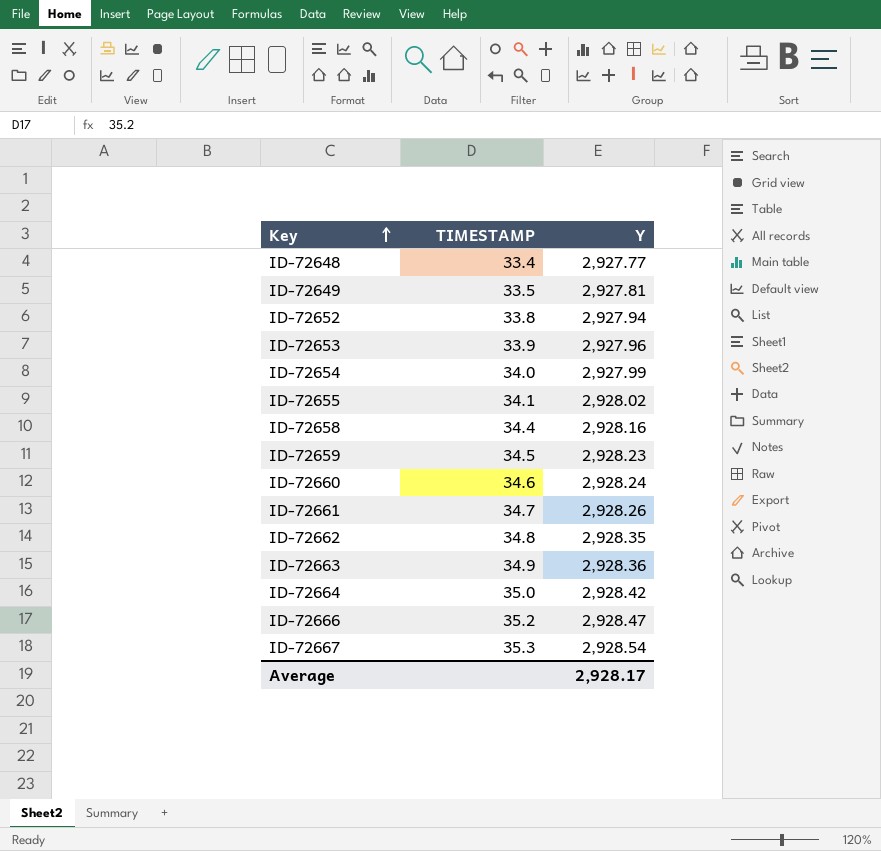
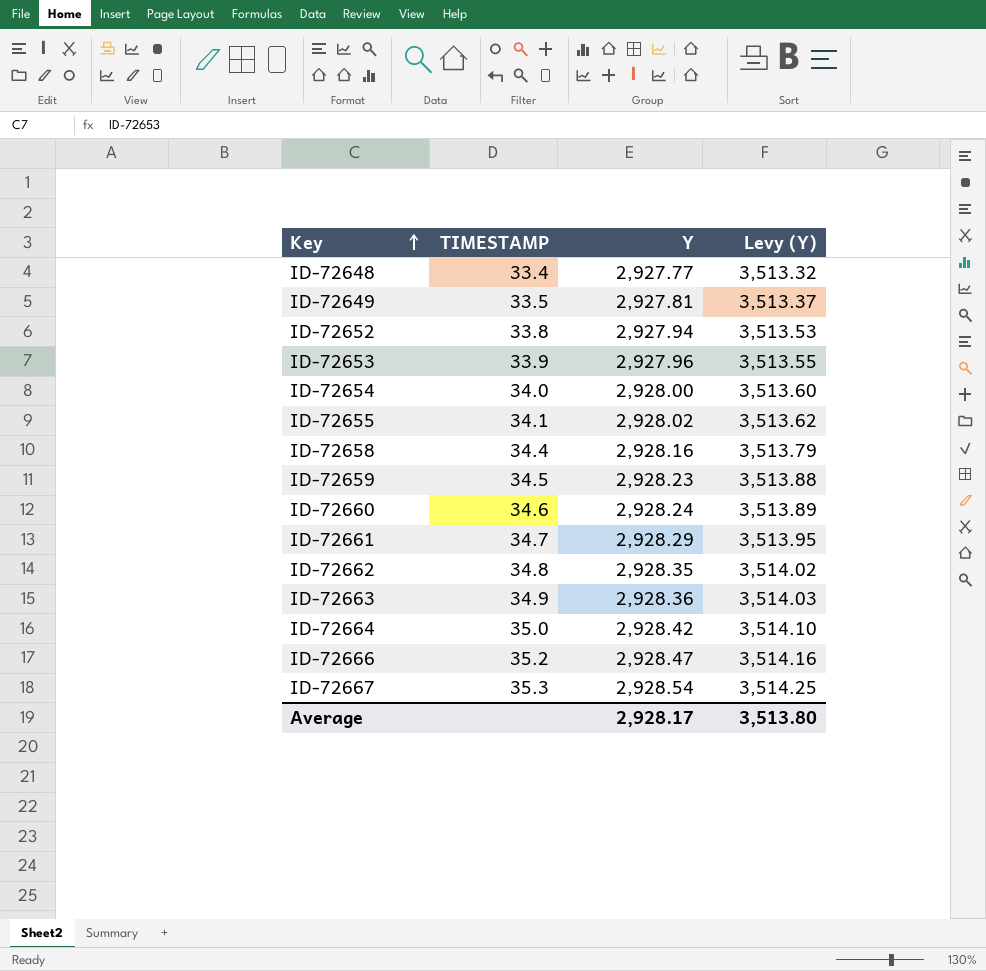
column Levy (Y) | formula: none -> [Y] * 1.2
ID-72654 | Y: 2,927.99 -> 2,928.00
ID-72661 | Y: 2,928.26 -> 2,928.29

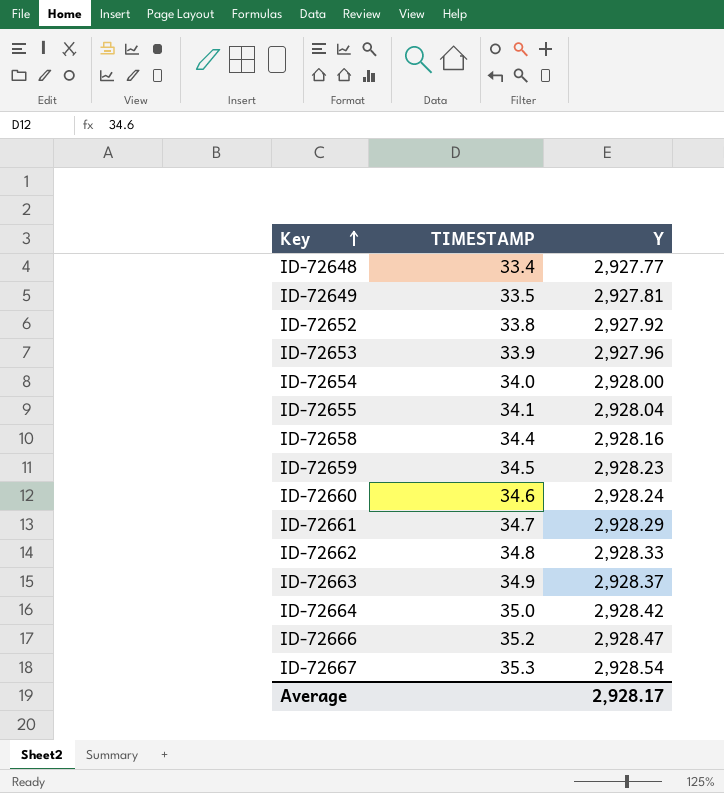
column Levy (Y) | formula: [Y] * 1.2 -> none
ID-72652 | Y: 2,927.94 -> 2,927.92
ID-72655 | Y: 2,928.02 -> 2,928.04
ID-72662 | Y: 2,928.35 -> 2,928.33
ID-72663 | Y: 2,928.36 -> 2,928.37

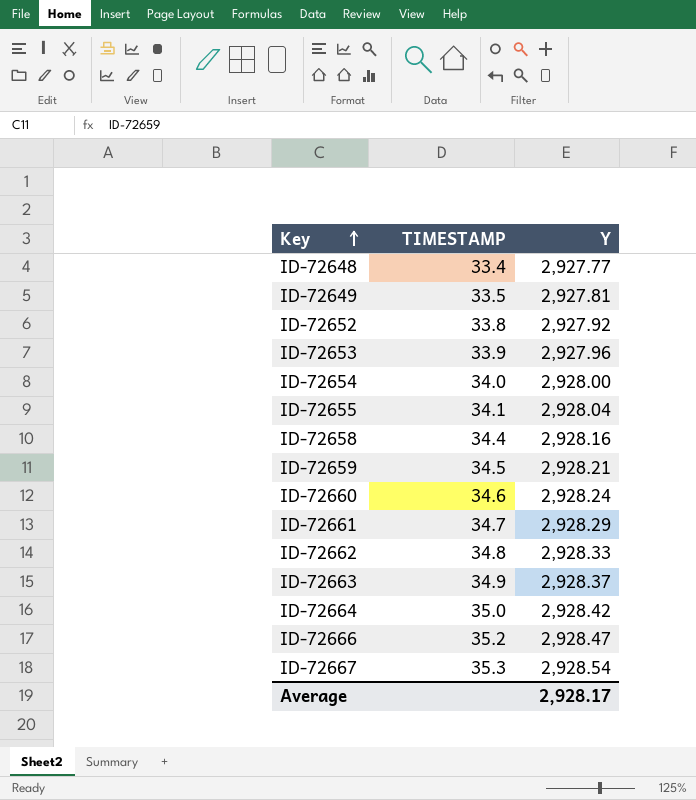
ID-72659 | Y: 2,928.23 -> 2,928.21

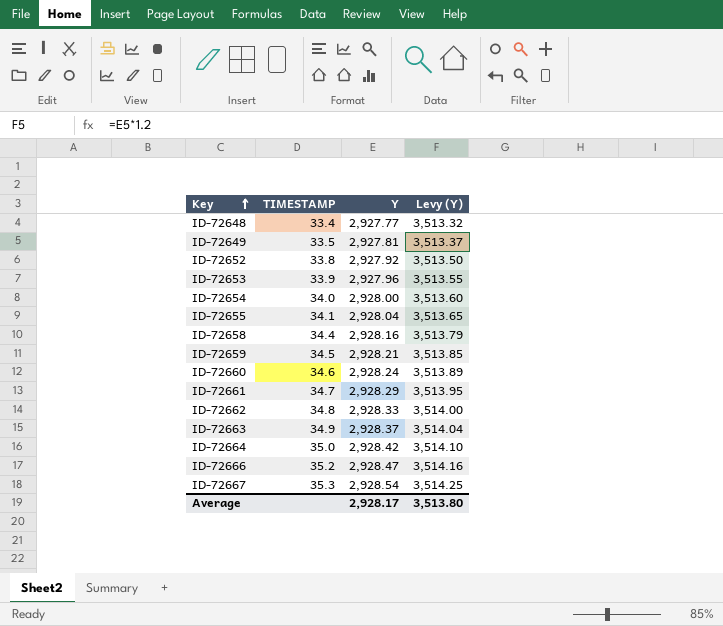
column Levy (Y) | formula: none -> [Y] * 1.2

